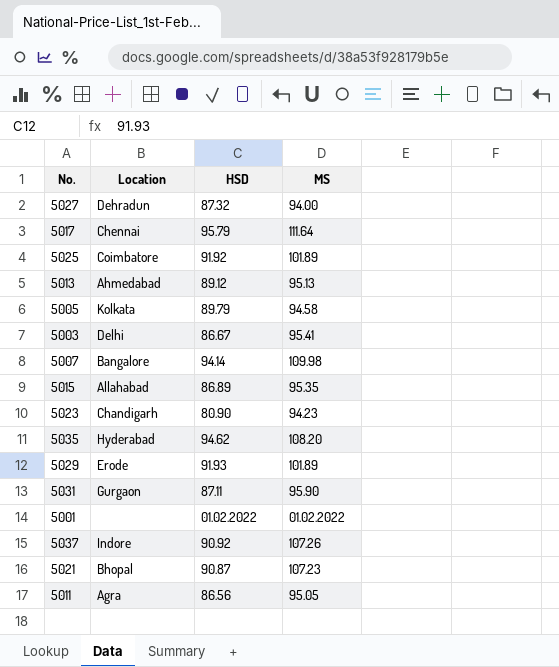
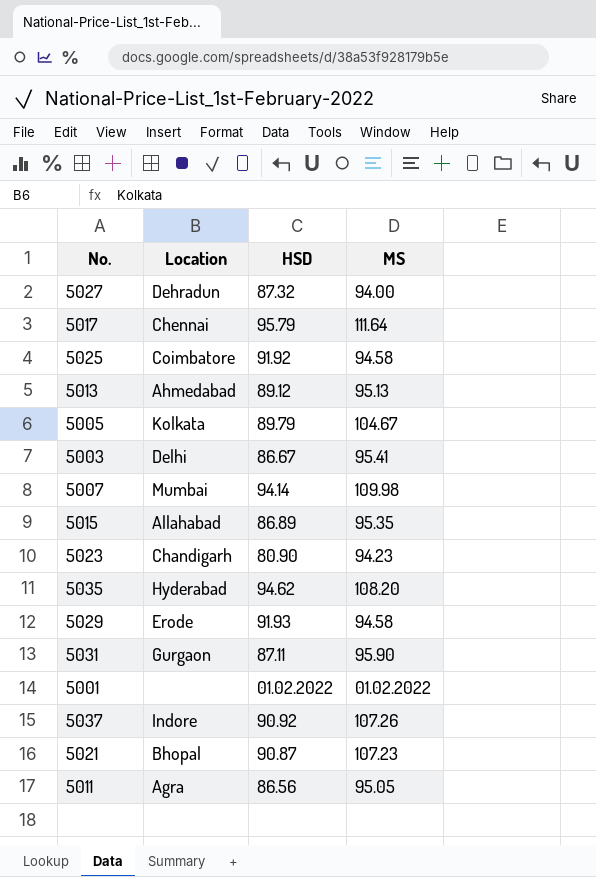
5025 | MS: 101.89 -> 94.58
5005 | MS: 94.58 -> 104.67
5007 | Location: Bangalore -> Mumbai
5029 | MS: 101.89 -> 94.58

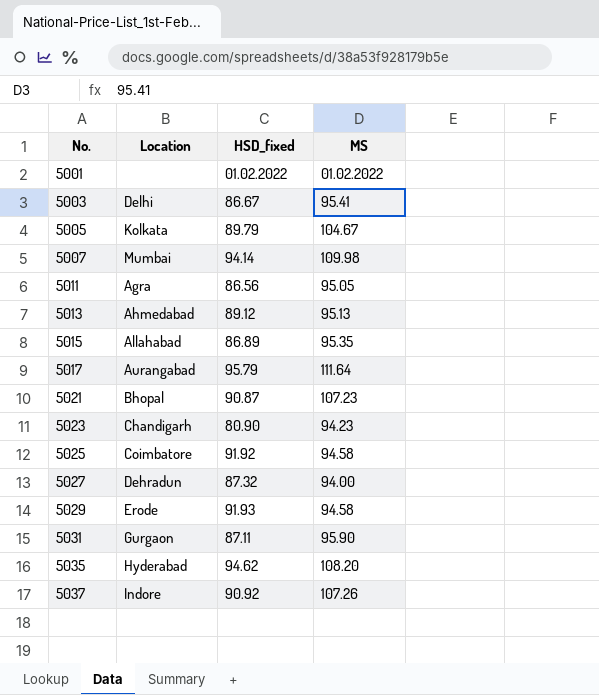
row order: none -> No. ascending
column name: HSD -> HSD_fixed
5017 | Location: Chennai -> Aurangabad

